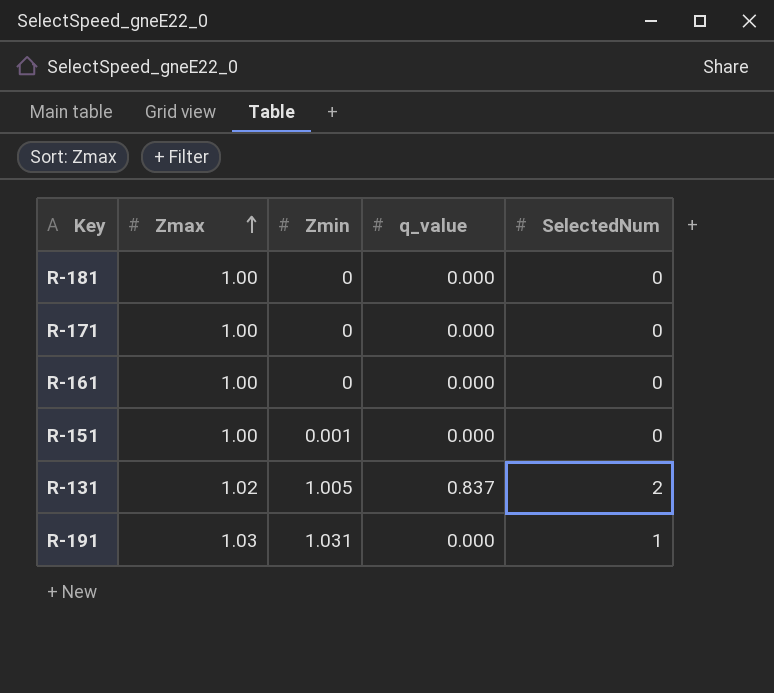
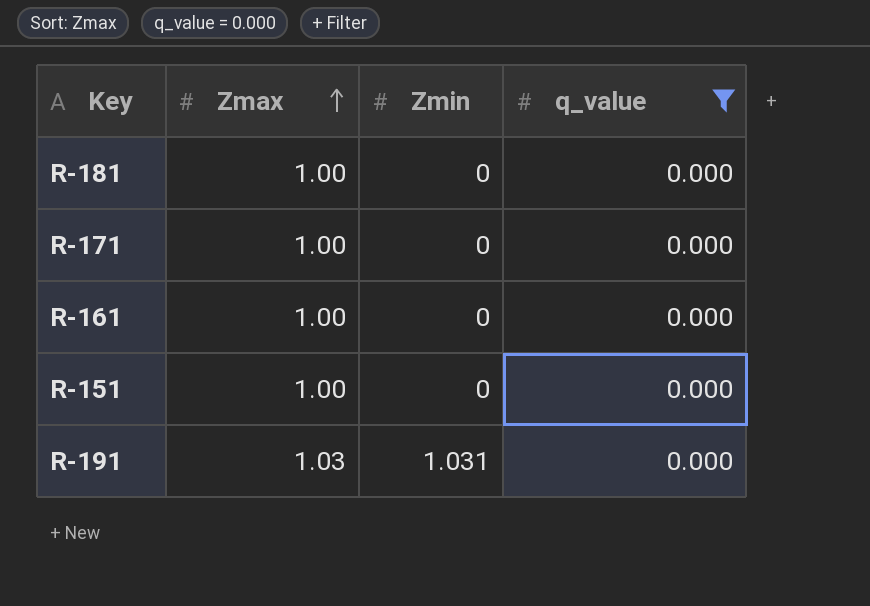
filter: none -> q_value = 0.000
column SelectedNum | position: 5 -> none
R-151 | Zmin: 0.001 -> 0

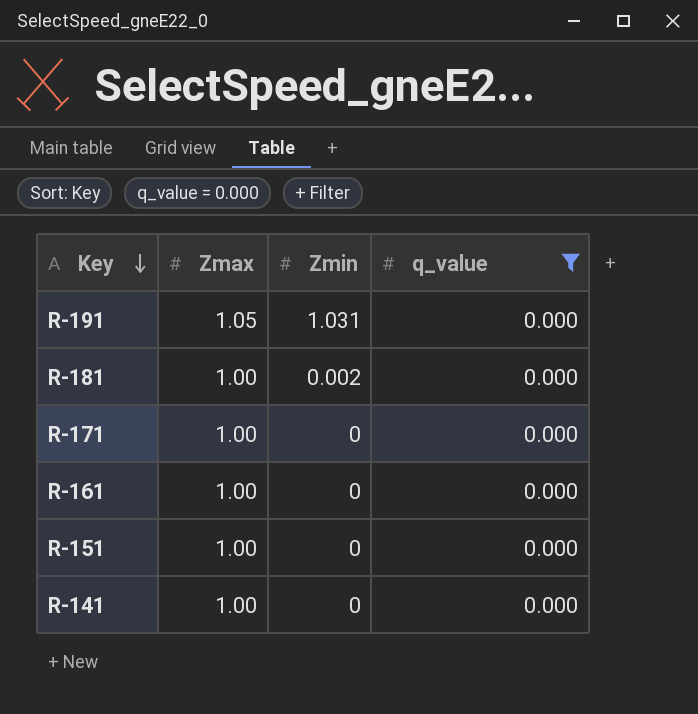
row order: Zmax ascending -> Key descending
R-191 | Zmax: 1.03 -> 1.05
R-181 | Zmin: 0 -> 0.002
row R-141: none -> 1.00 | 0 | 0.000

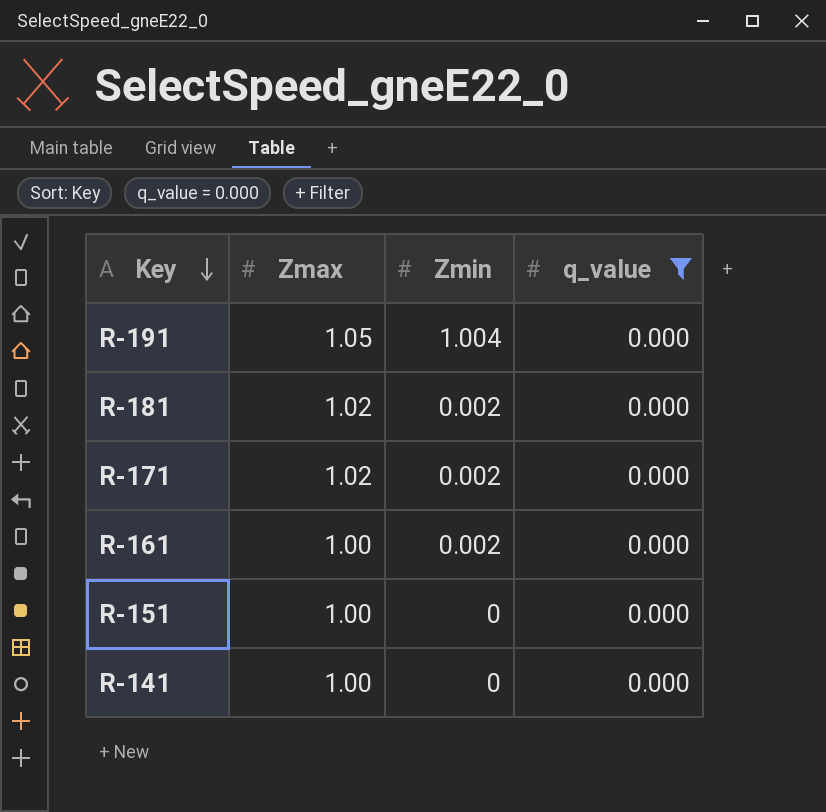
R-191 | Zmin: 1.031 -> 1.004
R-181 | Zmax: 1.00 -> 1.02
R-171 | Zmax: 1.00 -> 1.02
R-171 | Zmin: 0 -> 0.002
R-161 | Zmin: 0 -> 0.002

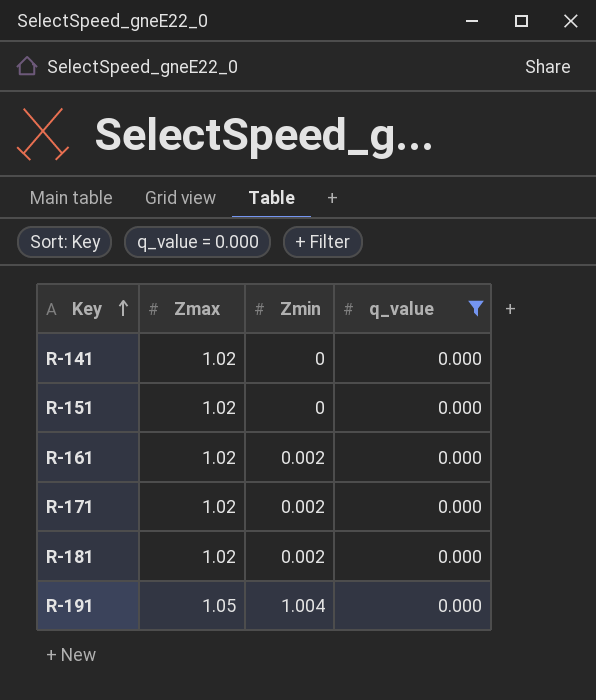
row order: Key descending -> Key ascending
R-141 | Zmax: 1.00 -> 1.02
R-151 | Zmax: 1.00 -> 1.02
R-161 | Zmax: 1.00 -> 1.02

